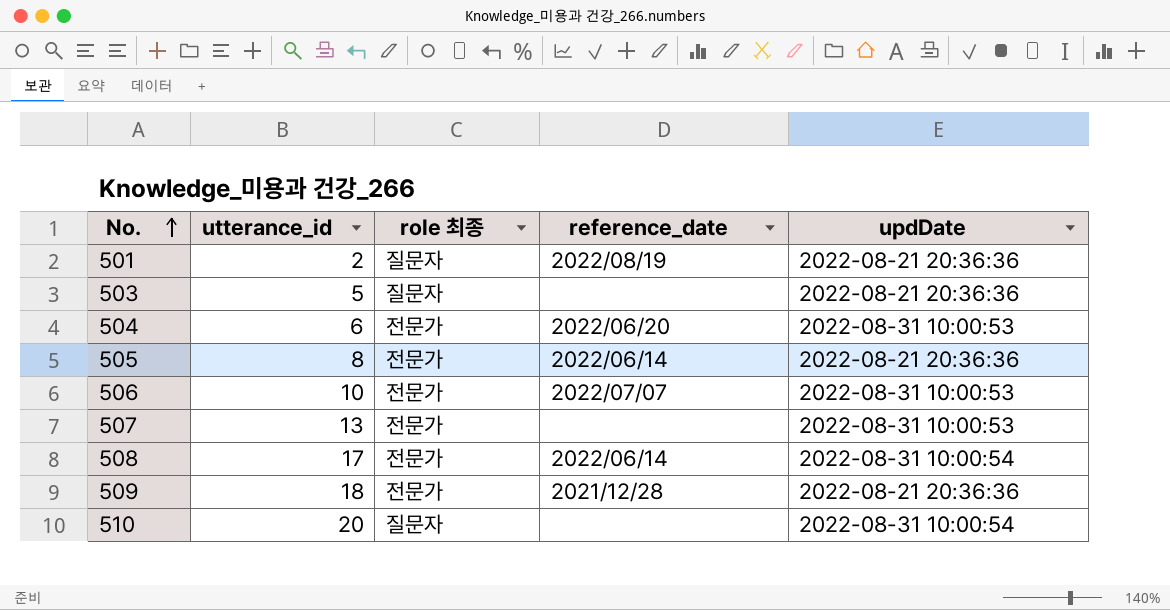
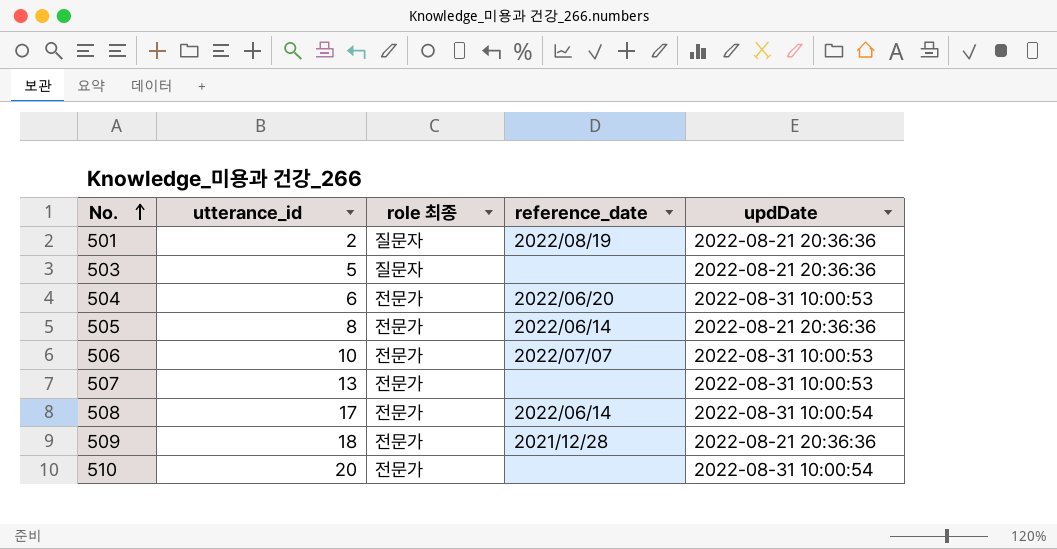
510 | role 최종: 질문자 -> 전문가

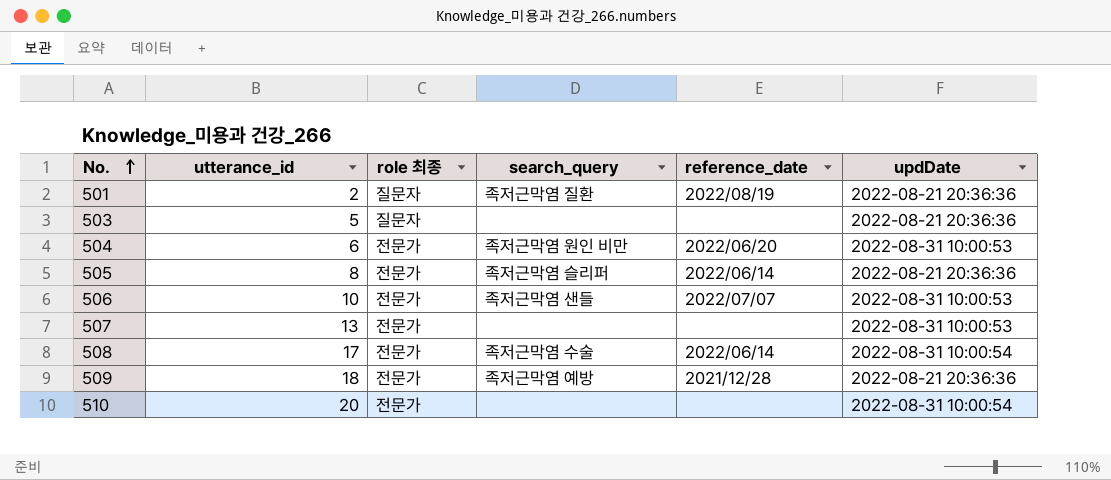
column search_query | position: none -> 4

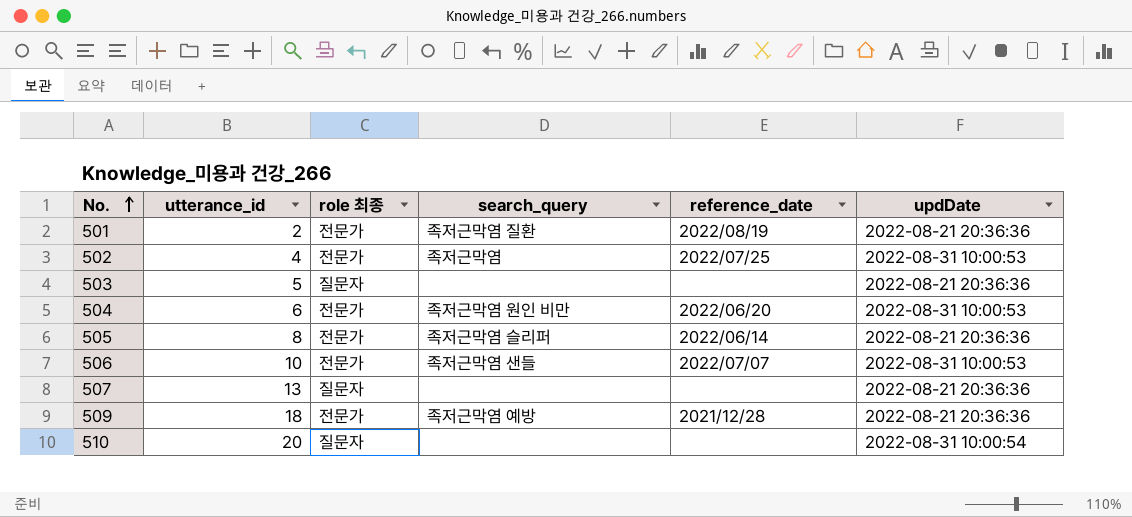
row 508: 17 | 전문가 | 족저근막염 수술 | 2022/06/14 | 2022-08-31 10:00:54 -> none
501 | role 최종: 질문자 -> 전문가
row 502: none -> 4 | 전문가 | 족저근막염 | 2022/07/25 | 2022-08-31 10:00:53
507 | role 최종: 전문가 -> 질문자
507 | updDate: 2022-08-31 10:00:53 -> 2022-08-21 20:36:36
510 | role 최종: 전문가 -> 질문자

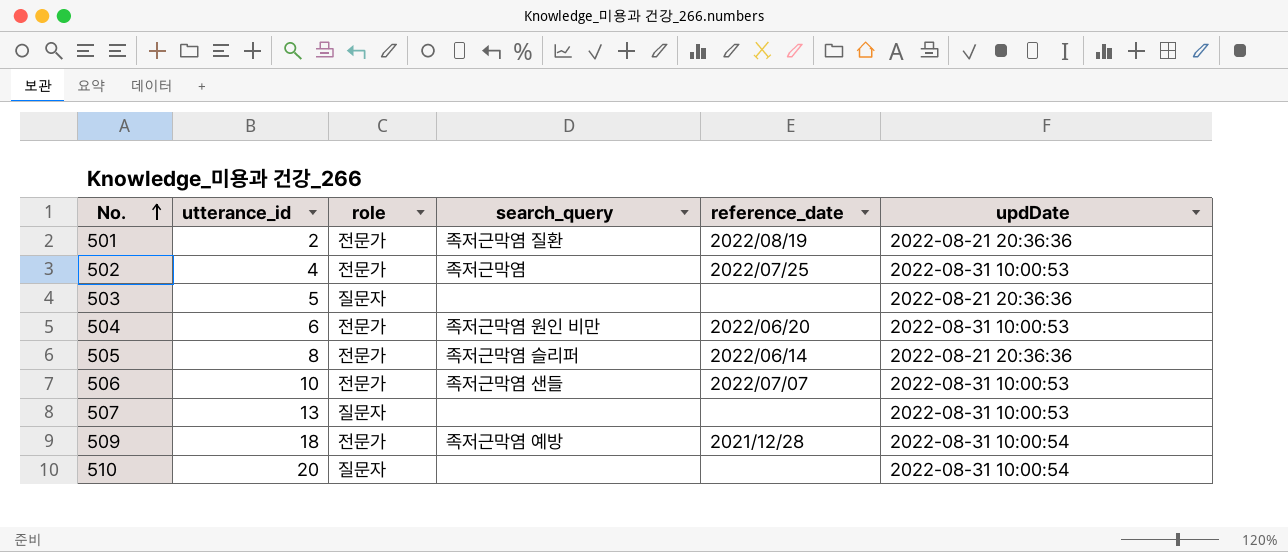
column name: role 최종 -> role
507 | updDate: 2022-08-21 20:36:36 -> 2022-08-31 10:00:53
509 | updDate: 2022-08-21 20:36:36 -> 2022-08-31 10:00:54

